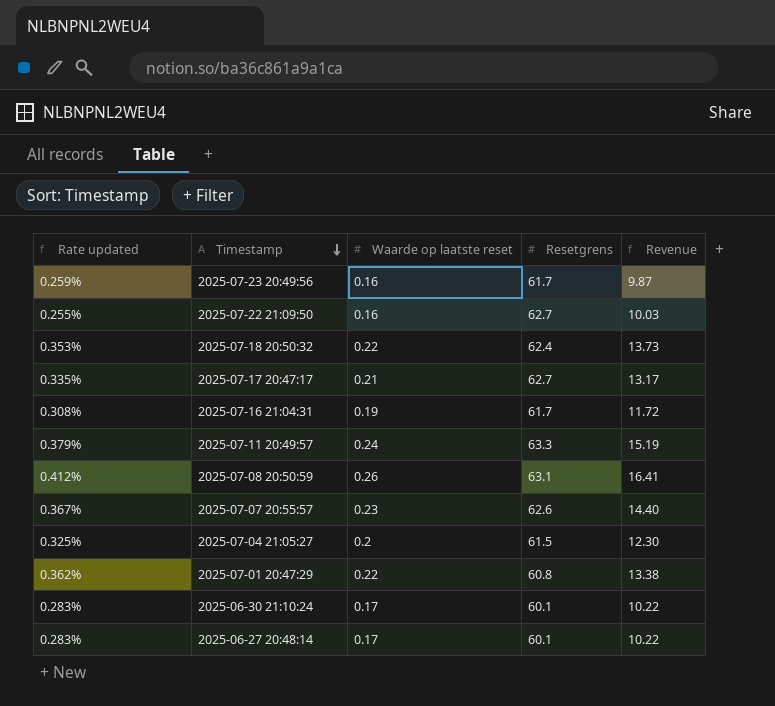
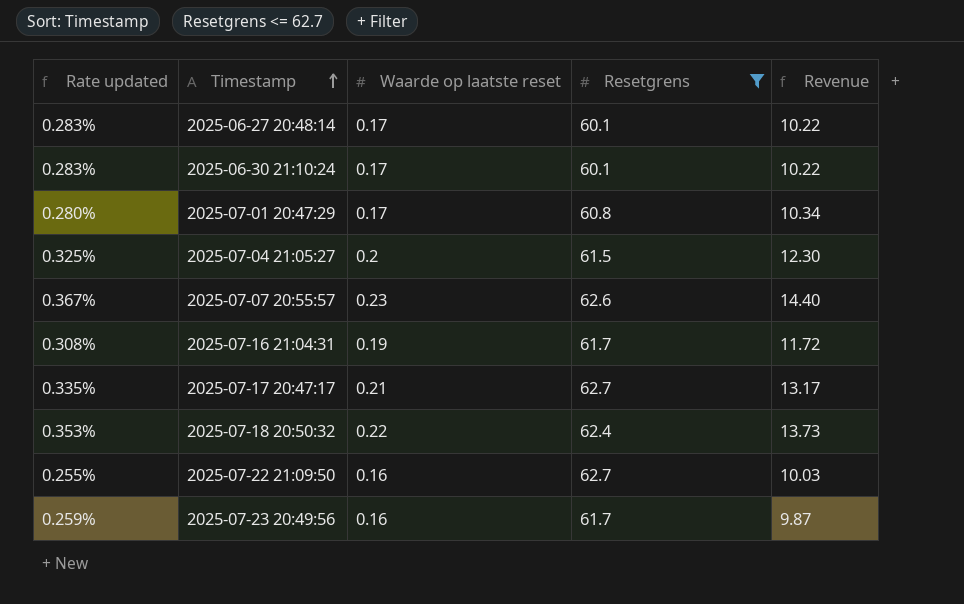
filter: none -> Resetgrens <= 62.7
row order: Timestamp descending -> Timestamp ascending
2025-07-01 20:47:29 | Rate updated: 0.362% -> 0.280%
2025-07-01 20:47:29 | Waarde op laatste reset: 0.22 -> 0.17
2025-07-01 20:47:29 | Revenue: 13.38 -> 10.34

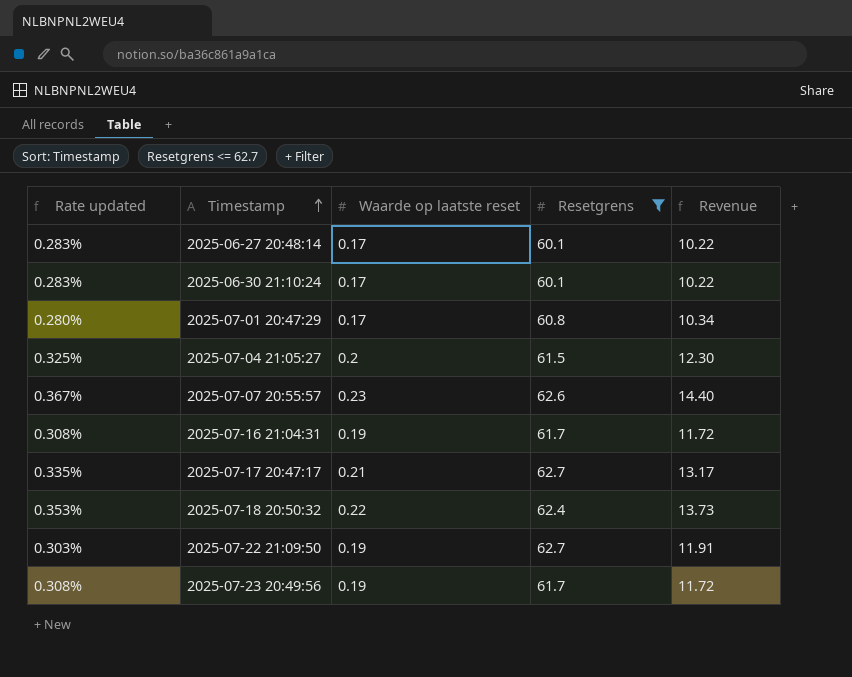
2025-07-22 21:09:50 | Rate updated: 0.255% -> 0.303%
2025-07-22 21:09:50 | Waarde op laatste reset: 0.16 -> 0.19
2025-07-22 21:09:50 | Revenue: 10.03 -> 11.91
2025-07-23 20:49:56 | Rate updated: 0.259% -> 0.308%
2025-07-23 20:49:56 | Waarde op laatste reset: 0.16 -> 0.19
2025-07-23 20:49:56 | Revenue: 9.87 -> 11.72

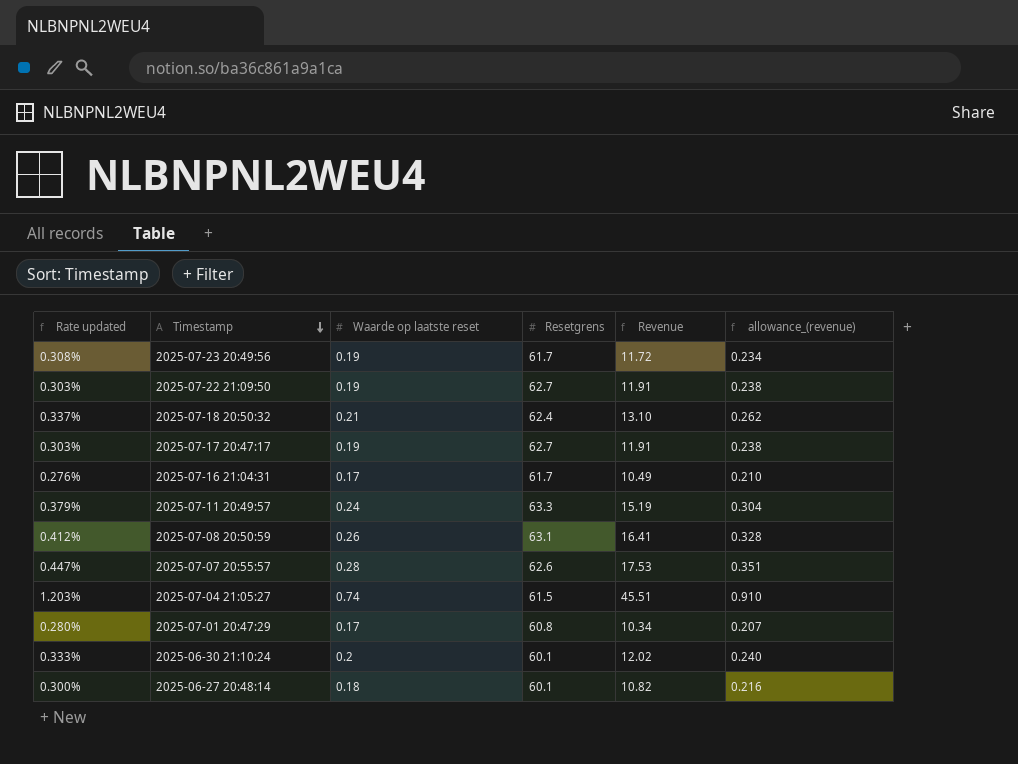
filter: Resetgrens <= 62.7 -> none
row order: Timestamp ascending -> Timestamp descending
column allowance_(revenue) | formula: none -> [Revenue] * 0.02
2025-07-18 20:50:32 | Rate updated: 0.353% -> 0.337%
2025-07-18 20:50:32 | Waarde op laatste reset: 0.22 -> 0.21
2025-07-18 20:50:32 | Revenue: 13.73 -> 13.10
2025-07-17 20:47:17 | Rate updated: 0.335% -> 0.303%
2025-07-17 20:47:17 | Waarde op laatste reset: 0.21 -> 0.19
2025-07-17 20:47:17 | Revenue: 13.17 -> 11.91
2025-07-16 21:04:31 | Rate updated: 0.308% -> 0.276%
2025-07-16 21:04:31 | Waarde op laatste reset: 0.19 -> 0.17
2025-07-16 21:04:31 | Revenue: 11.72 -> 10.49
2025-07-07 20:55:57 | Rate updated: 0.367% -> 0.447%
2025-07-07 20:55:57 | Waarde op laatste reset: 0.23 -> 0.28
2025-07-07 20:55:57 | Revenue: 14.40 -> 17.53
2025-07-04 21:05:27 | Rate updated: 0.325% -> 1.203%
2025-07-04 21:05:27 | Waarde op laatste reset: 0.2 -> 0.74
2025-07-04 21:05:27 | Revenue: 12.30 -> 45.51
2025-06-30 21:10:24 | Rate updated: 0.283% -> 0.333%
2025-06-30 21:10:24 | Waarde op laatste reset: 0.17 -> 0.2
2025-06-30 21:10:24 | Revenue: 10.22 -> 12.02
2025-06-27 20:48:14 | Rate updated: 0.283% -> 0.300%
2025-06-27 20:48:14 | Waarde op laatste reset: 0.17 -> 0.18
2025-06-27 20:48:14 | Revenue: 10.22 -> 10.82

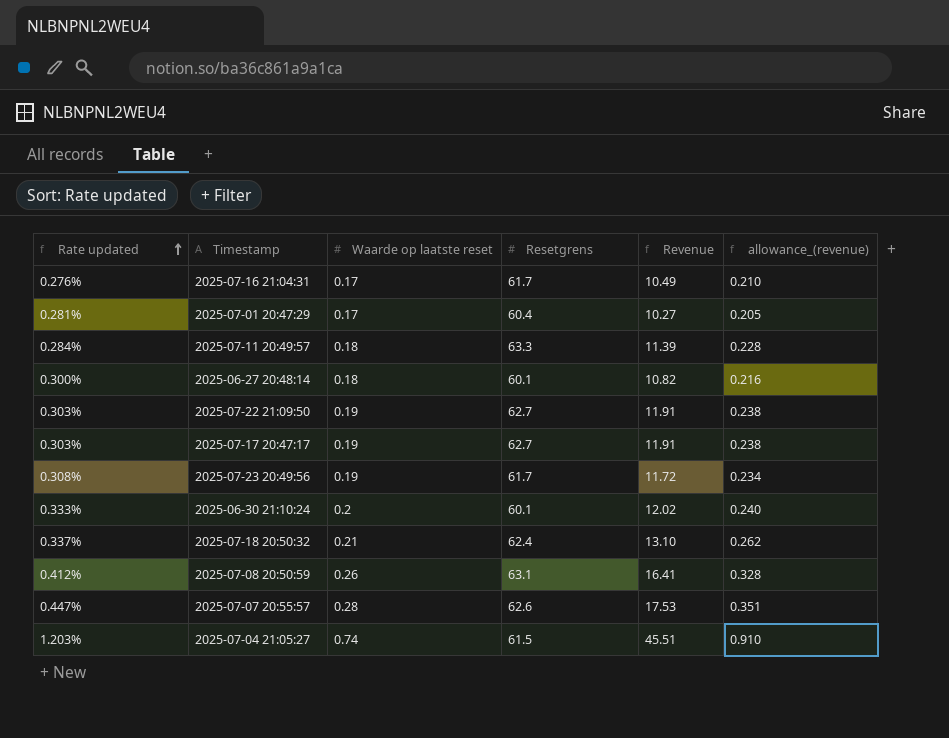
row order: Timestamp descending -> Rate updated ascending
2025-07-01 20:47:29 | Rate updated: 0.280% -> 0.281%
2025-07-01 20:47:29 | Resetgrens: 60.8 -> 60.4
2025-07-01 20:47:29 | Revenue: 10.34 -> 10.27
2025-07-01 20:47:29 | allowance_(revenue): 0.207 -> 0.205
2025-07-11 20:49:57 | Rate updated: 0.379% -> 0.284%
2025-07-11 20:49:57 | Waarde op laatste reset: 0.24 -> 0.18
2025-07-11 20:49:57 | Revenue: 15.19 -> 11.39
2025-07-11 20:49:57 | allowance_(revenue): 0.304 -> 0.228

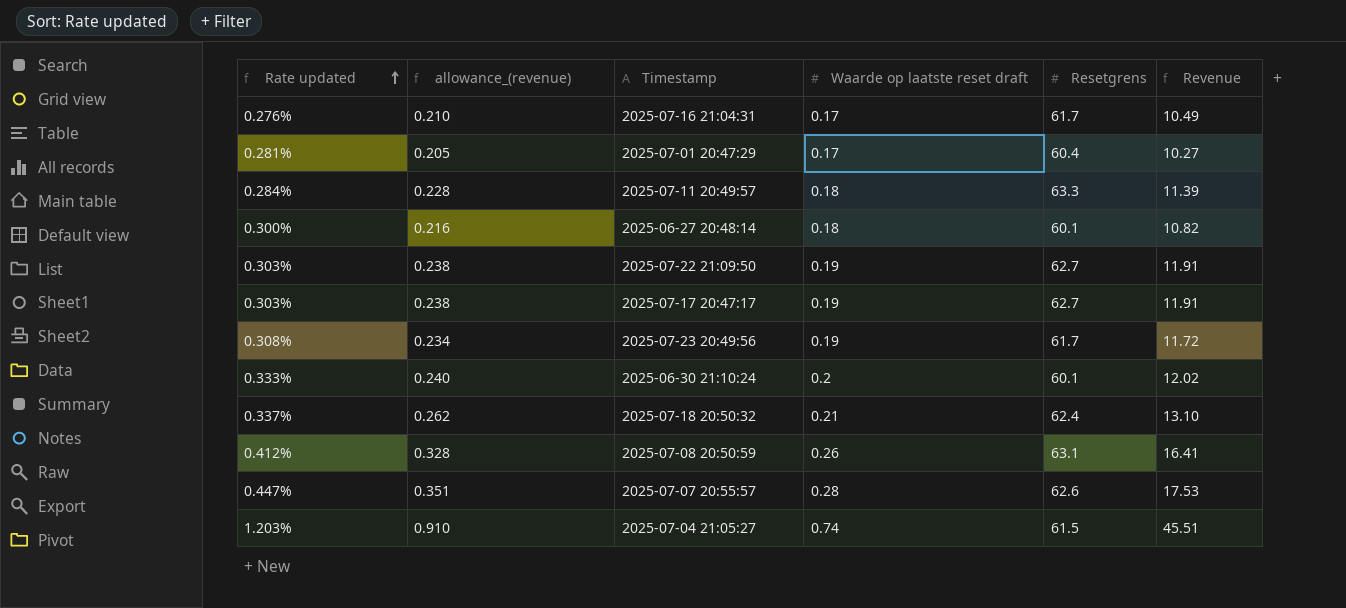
column allowance_(revenue) | position: 6 -> 2
column name: Waarde op laatste reset -> Waarde op laatste reset draft

